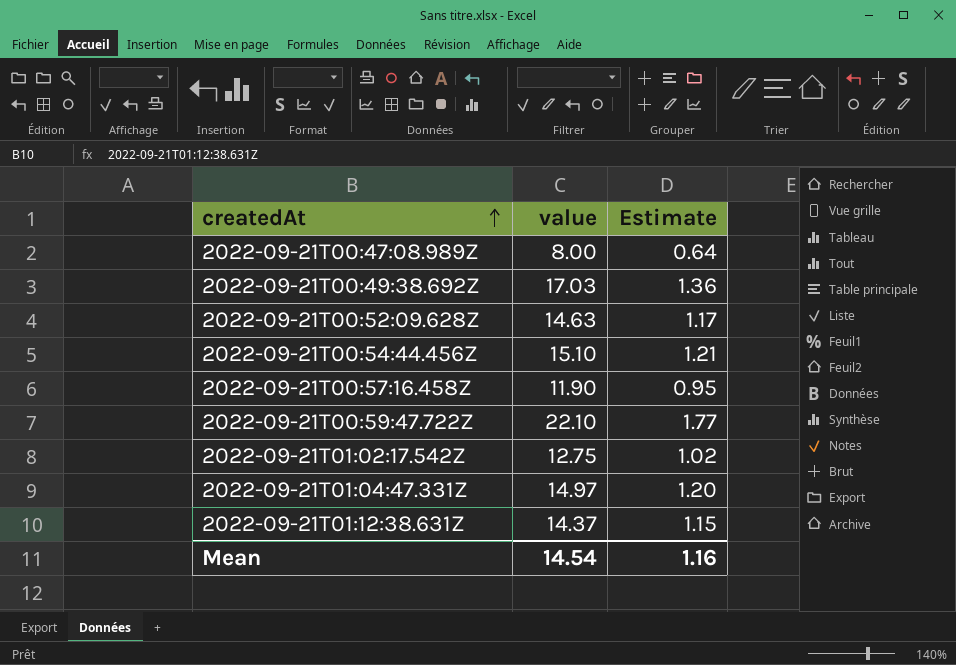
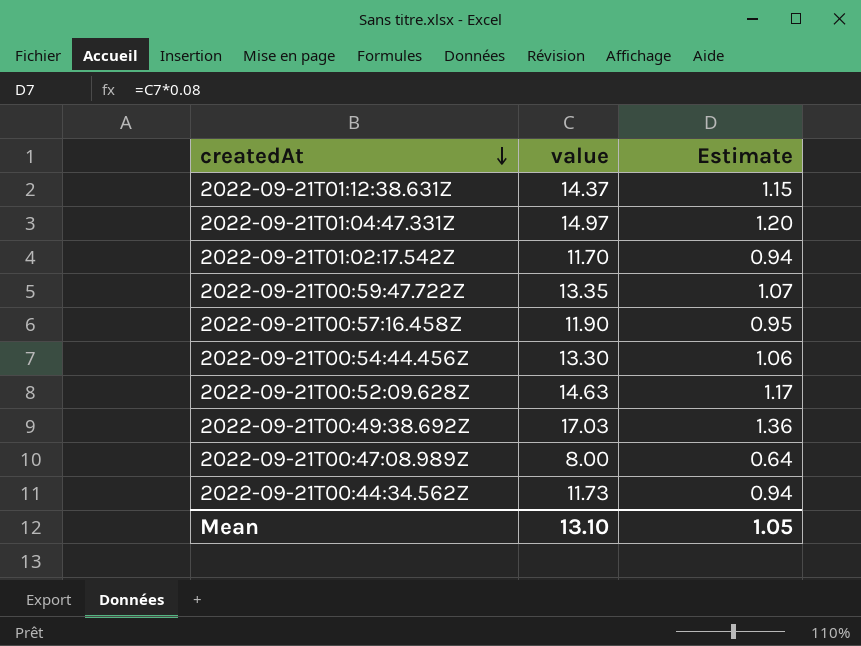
row order: createdAt ascending -> createdAt descending
2022-09-21T01:02:17.542Z | value: 12.75 -> 11.70
2022-09-21T01:02:17.542Z | Estimate: 1.02 -> 0.94
2022-09-21T00:59:47.722Z | value: 22.10 -> 13.35
2022-09-21T00:59:47.722Z | Estimate: 1.77 -> 1.07
2022-09-21T00:54:44.456Z | value: 15.10 -> 13.30
2022-09-21T00:54:44.456Z | Estimate: 1.21 -> 1.06
row 2022-09-21T00:44:34.562Z: none -> 11.73 | 0.94
Mean | value: 14.54 -> 13.10
Mean | Estimate: 1.16 -> 1.05

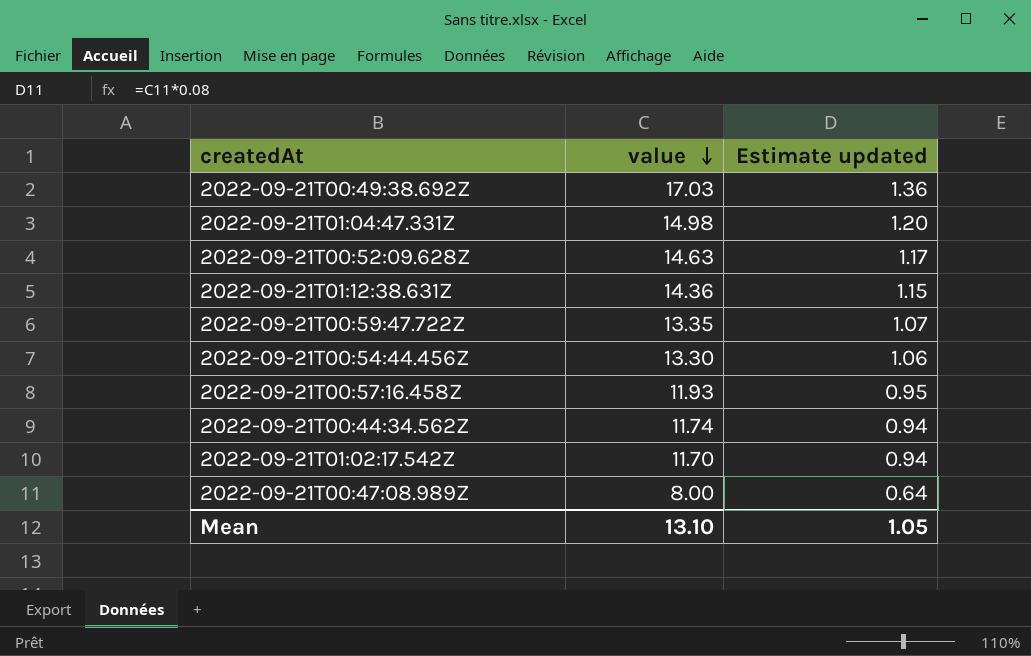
row order: createdAt descending -> value descending
column name: Estimate -> Estimate updated
2022-09-21T01:04:47.331Z | value: 14.97 -> 14.98
2022-09-21T01:12:38.631Z | value: 14.37 -> 14.36
2022-09-21T00:57:16.458Z | value: 11.90 -> 11.93
2022-09-21T00:44:34.562Z | value: 11.73 -> 11.74

